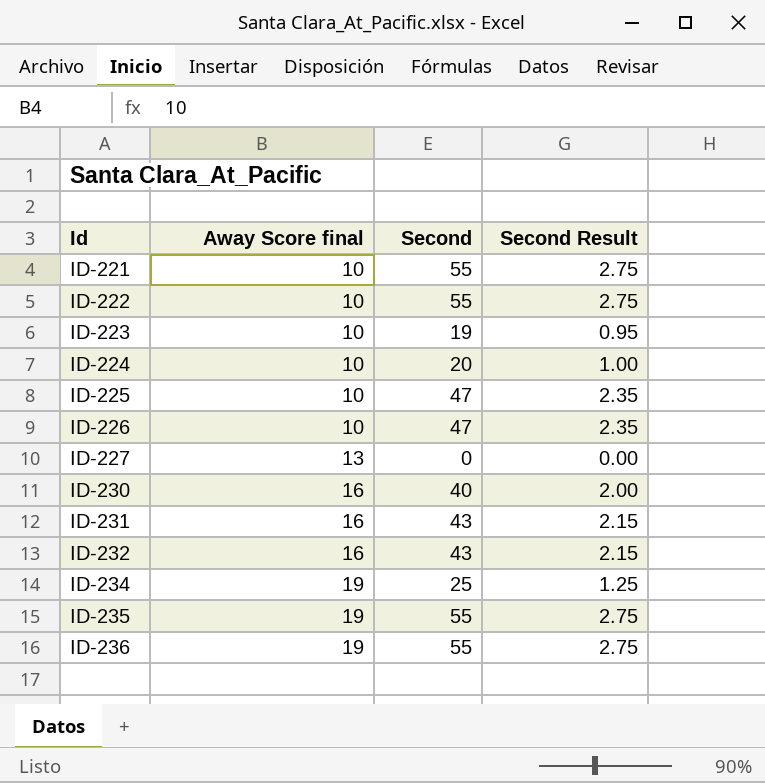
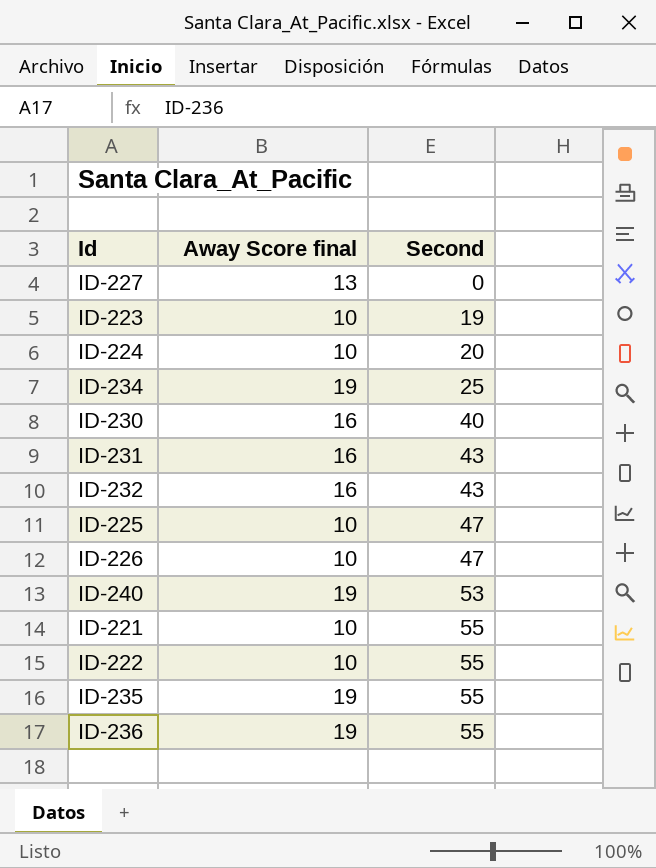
row order: Id ascending -> Second ascending
column Second Result | formula: [Second] * 0.05 -> none
row ID-240: none -> 19 | 53

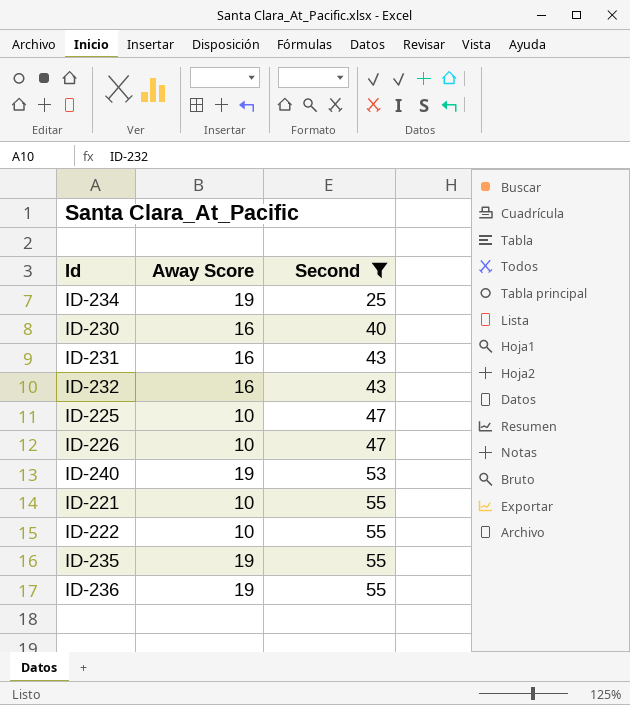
filter: none -> Second >= 25
column name: Away Score final -> Away Score

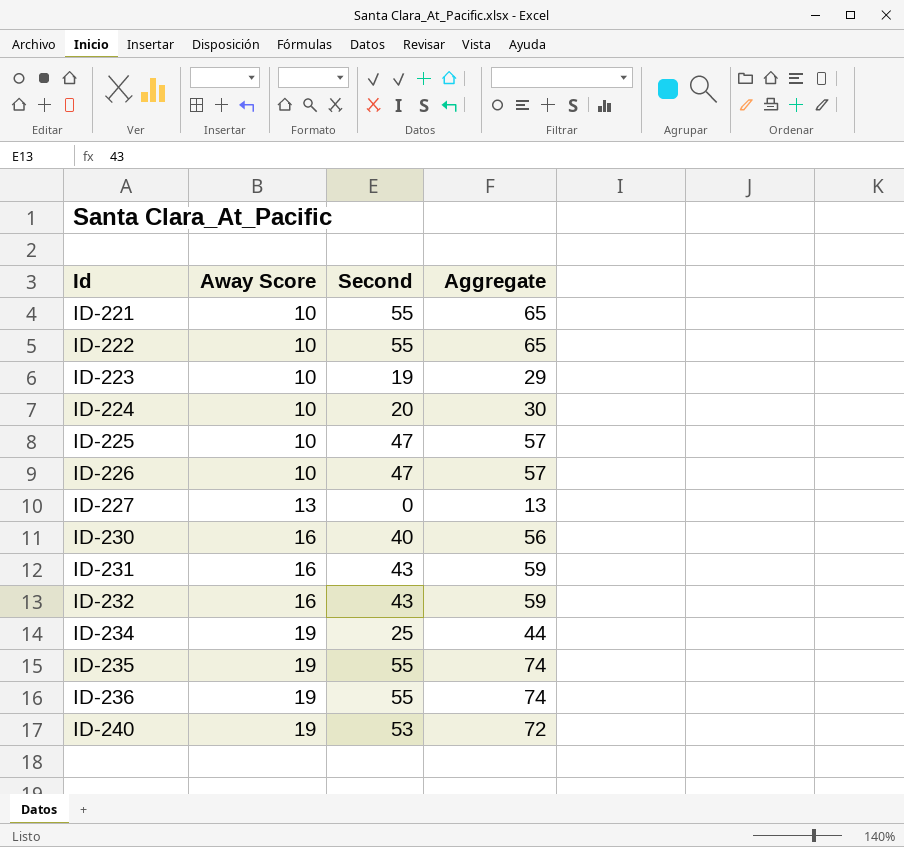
filter: Second >= 25 -> none
row order: Second ascending -> Id ascending
column Aggregate | formula: none -> [Away Score] + [Second]

